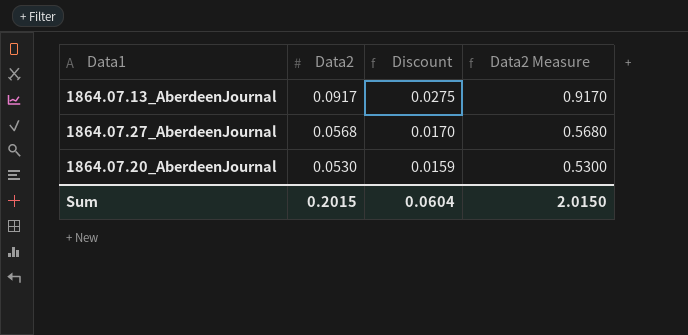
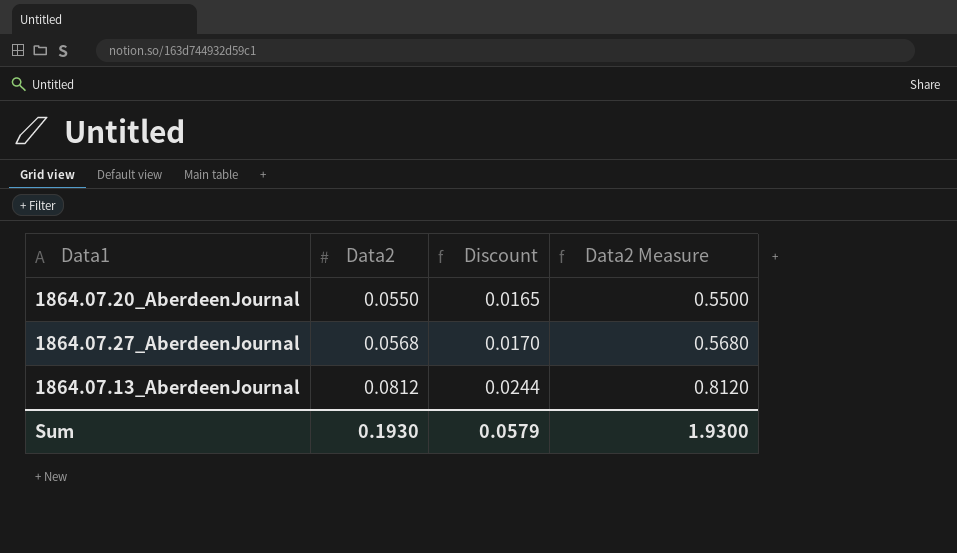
row order: Data2 descending -> Data2 ascending
1864.07.20_AberdeenJournal | Data2: 0.0530 -> 0.0550
1864.07.20_AberdeenJournal | Discount: 0.0159 -> 0.0165
1864.07.20_AberdeenJournal | Data2 Measure: 0.5300 -> 0.5500
1864.07.13_AberdeenJournal | Data2: 0.0917 -> 0.0812
1864.07.13_AberdeenJournal | Discount: 0.0275 -> 0.0244
1864.07.13_AberdeenJournal | Data2 Measure: 0.9170 -> 0.8120
Sum | Data2: 0.2015 -> 0.1930
Sum | Discount: 0.0604 -> 0.0579
Sum | Data2 Measure: 2.0150 -> 1.9300

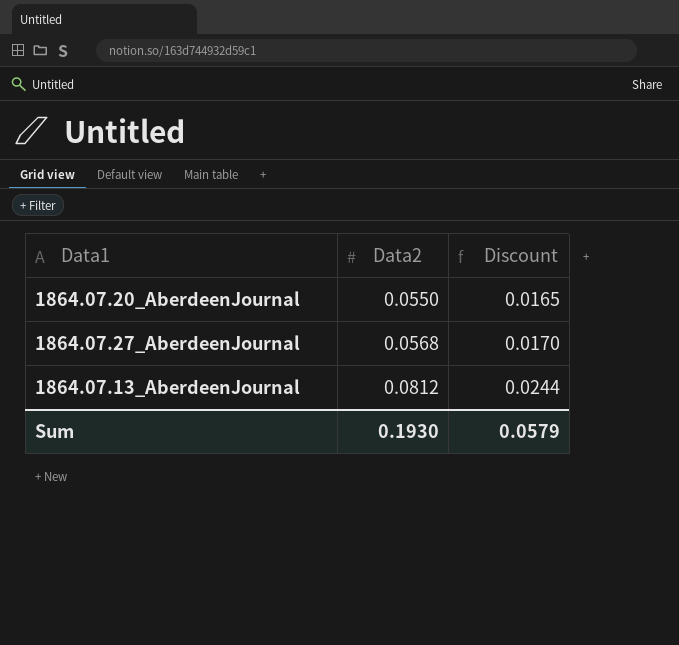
column Data2 Measure | formula: [Data2] * 10 -> none

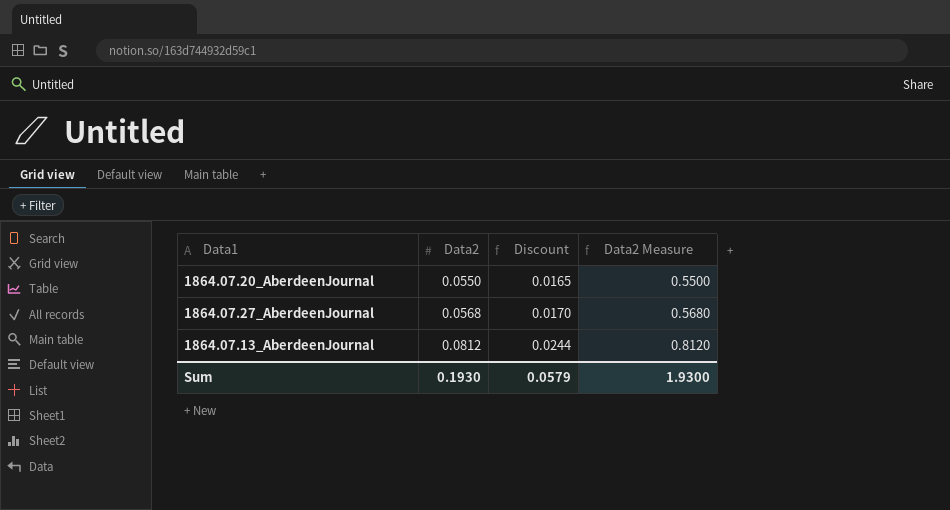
column Data2 Measure | formula: none -> [Data2] * 10

